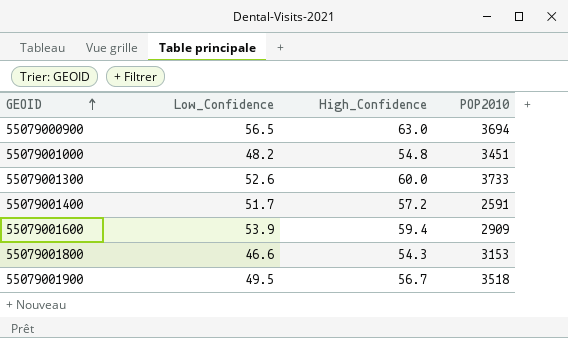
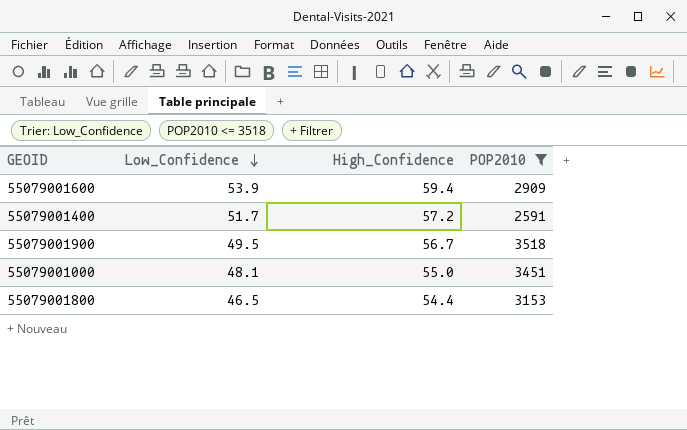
filter: none -> POP2010 <= 3518
row order: GEOID ascending -> Low_Confidence descending
55079001000 | Low_Confidence: 48.2 -> 48.1
55079001000 | High_Confidence: 54.8 -> 55.0
55079001800 | Low_Confidence: 46.6 -> 46.5
55079001800 | High_Confidence: 54.3 -> 54.4

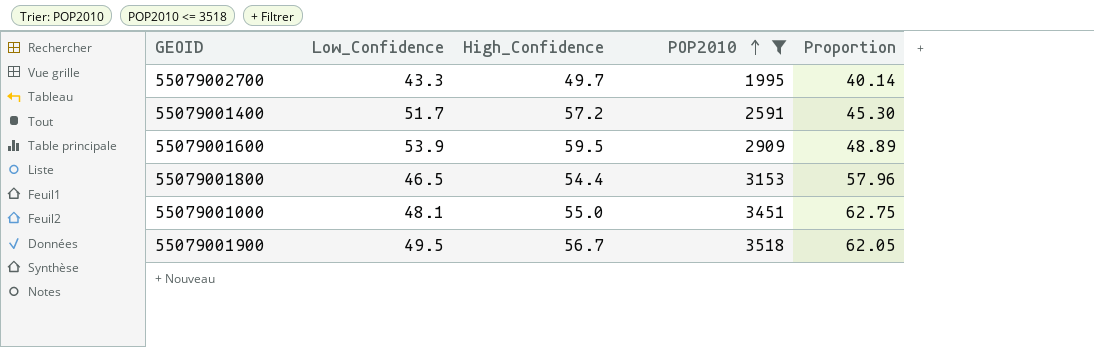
row order: Low_Confidence descending -> POP2010 ascending
column Proportion | formula: none -> [POP2010] / [High_Confidence]
row 55079002700: none -> 43.3 | 49.7 | 1995 | 40.14
55079001600 | High_Confidence: 59.4 -> 59.5

